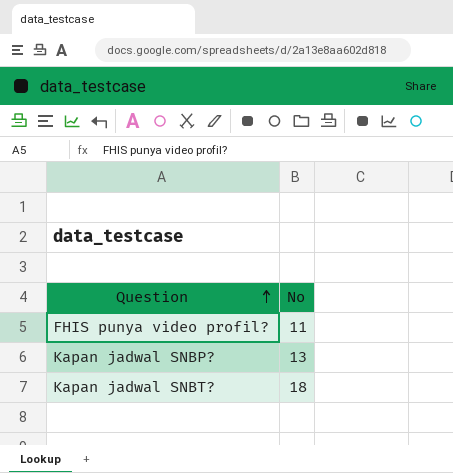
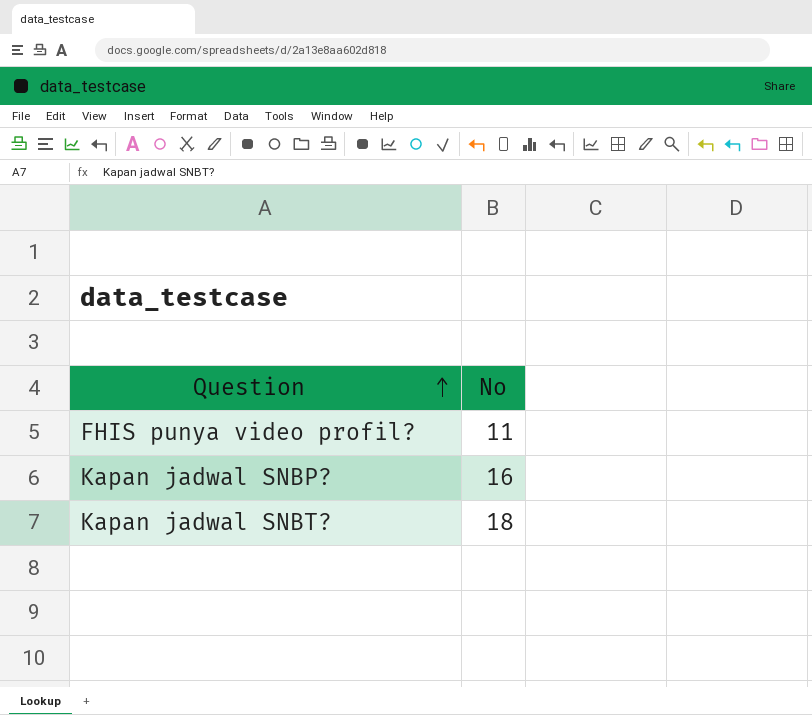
Kapan jadwal SNBP? | No: 13 -> 16

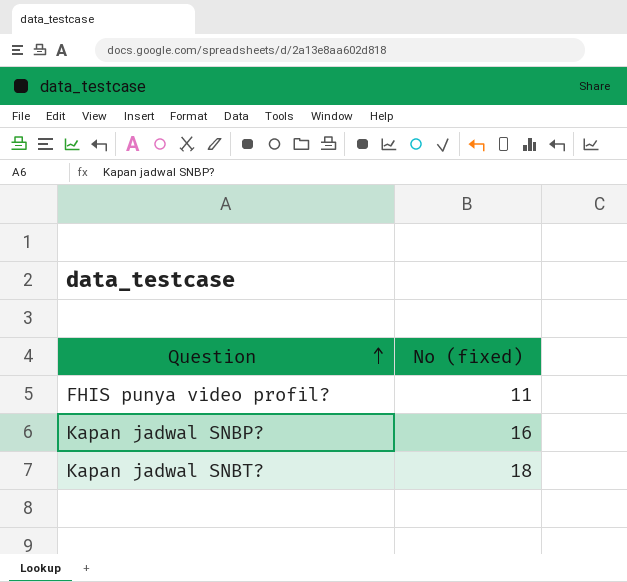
column name: No -> No (fixed)

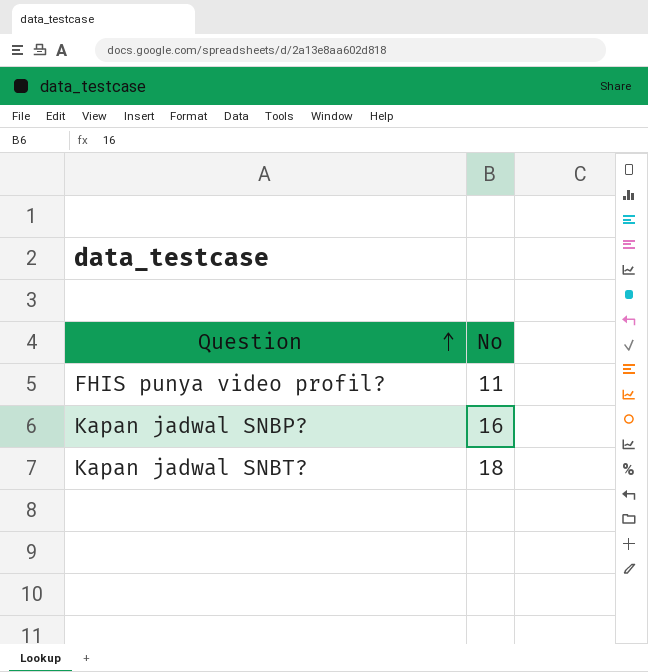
column name: No (fixed) -> No

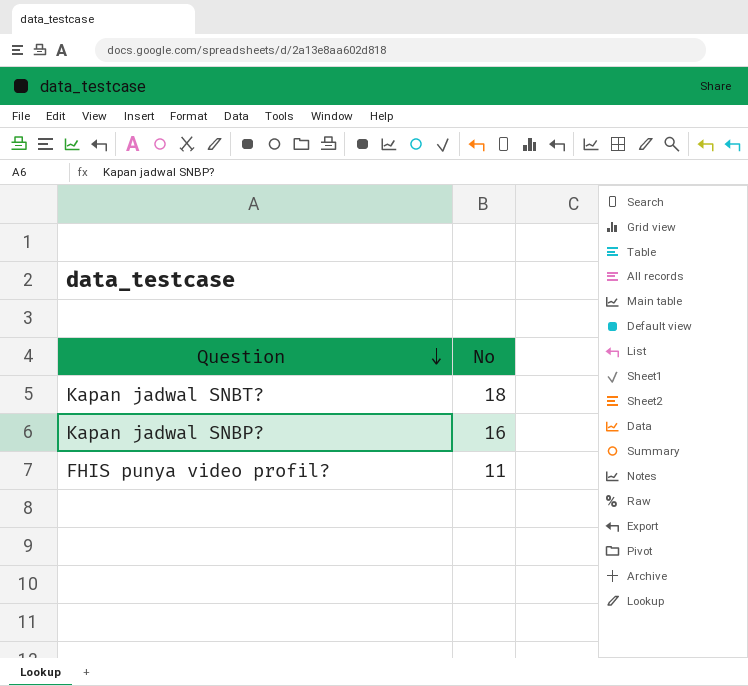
row order: Question ascending -> Question descending

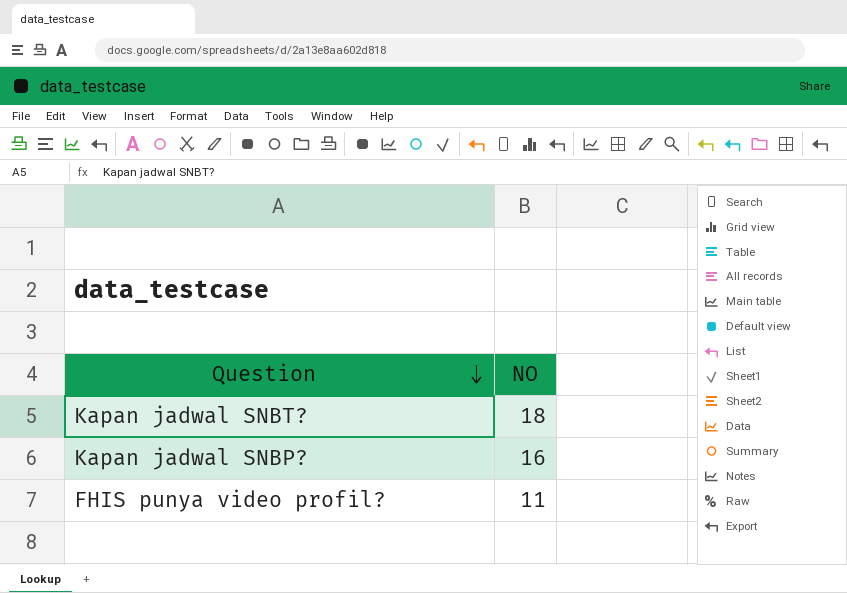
column name: No -> NO

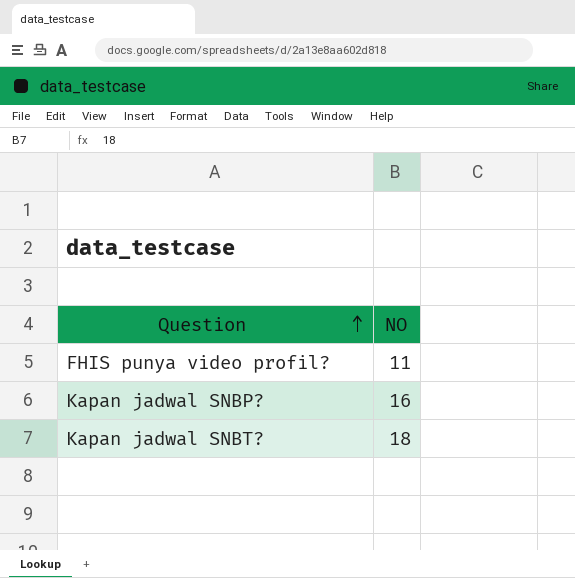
row order: Question descending -> Question ascending

